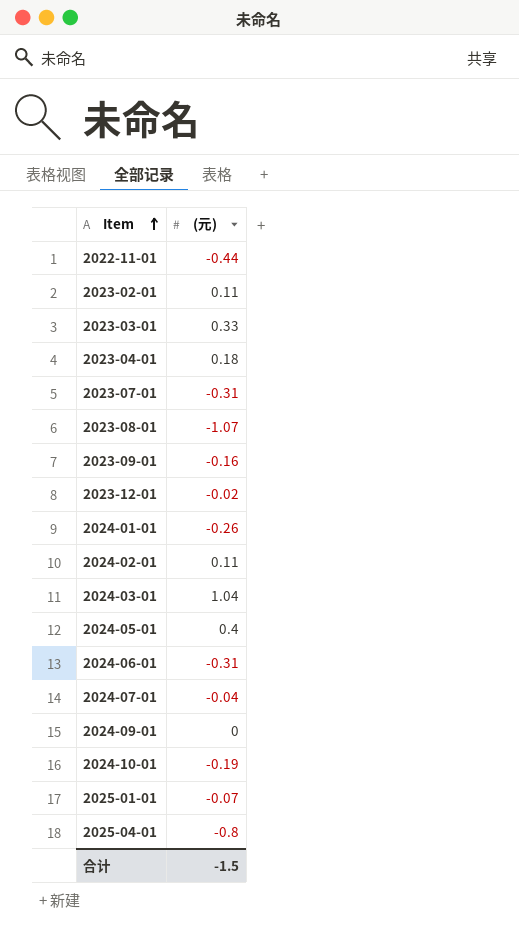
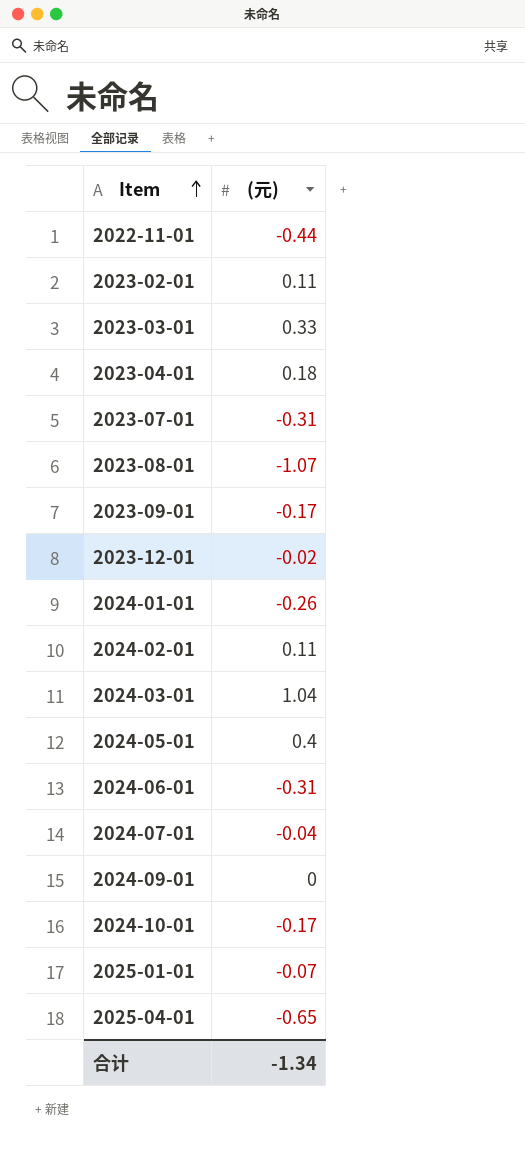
2023-09-01 | (元): -0.16 -> -0.17
2024-10-01 | (元): -0.19 -> -0.17
2025-04-01 | (元): -0.8 -> -0.65
合计 | (元): -1.5 -> -1.34

